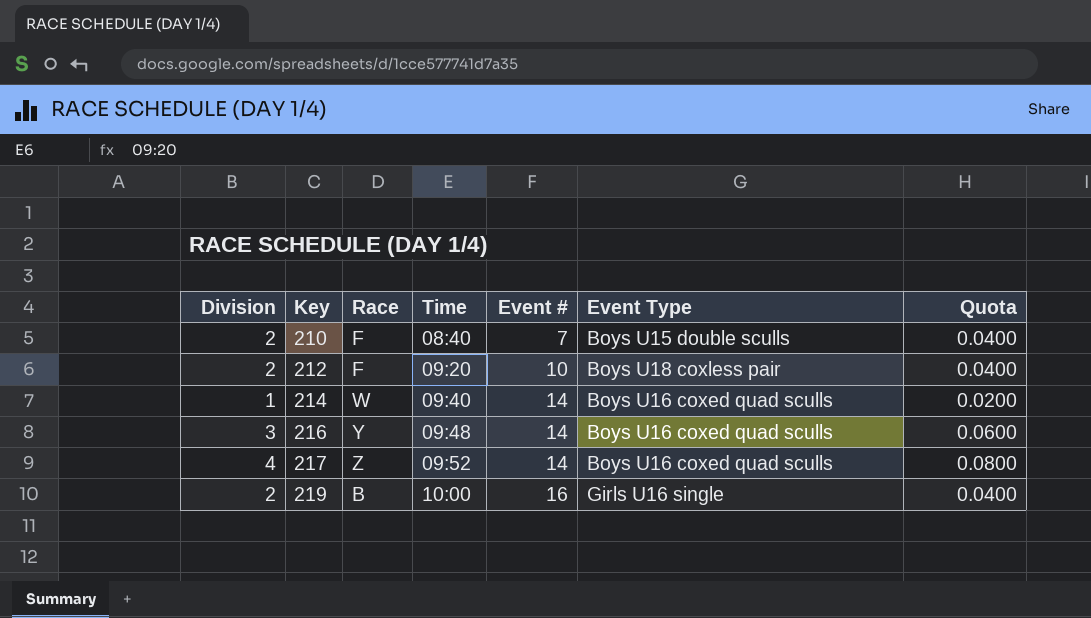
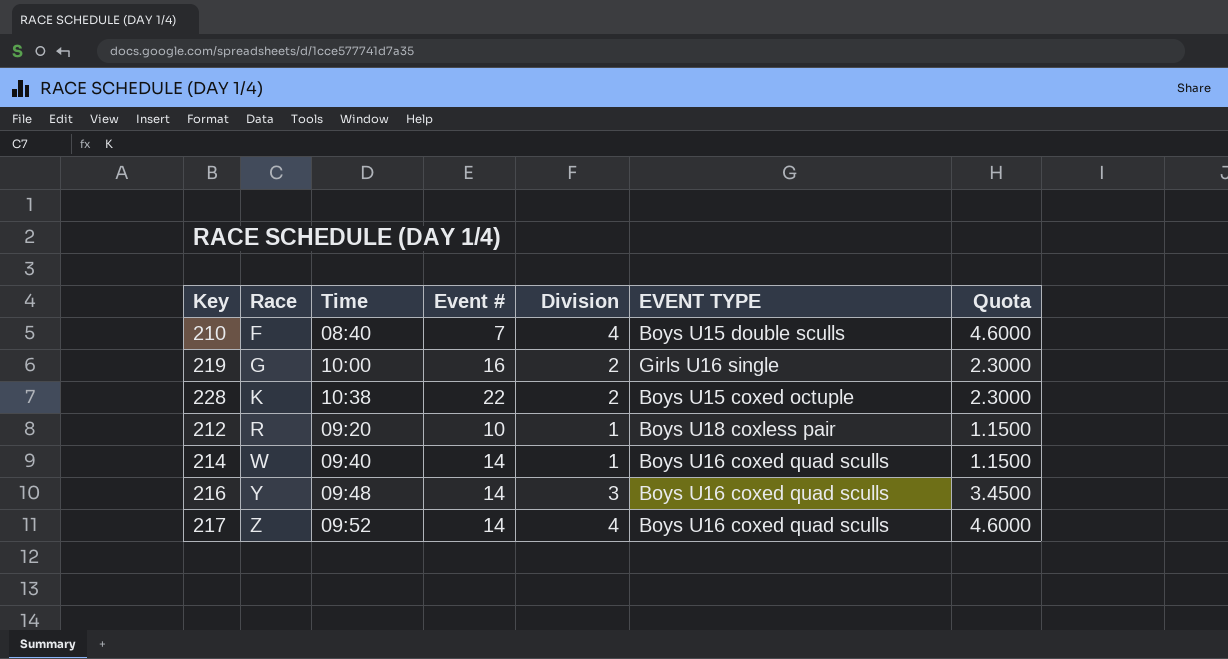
row order: Key ascending -> Race ascending
column Division | position: 1 -> 5
column name: Event Type -> EVENT TYPE
column Quota | formula: [Division] * 0.02 -> [Division] * 1.15
210 | Division: 2 -> 4
219 | Race: B -> G
row 228: none -> K | 10:38 | 22 | 2 | Boys U15 coxed octuple | 2.3000
212 | Race: F -> R
212 | Division: 2 -> 1

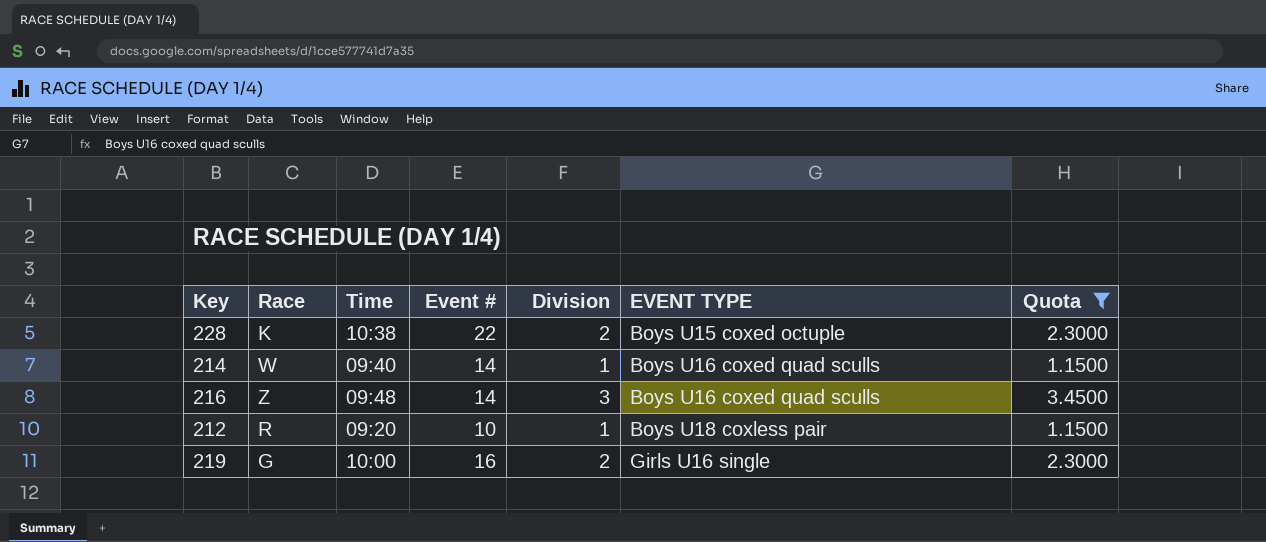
filter: none -> Quota != 4.6000
row order: Race ascending -> EVENT TYPE ascending
216 | Race: Y -> Z

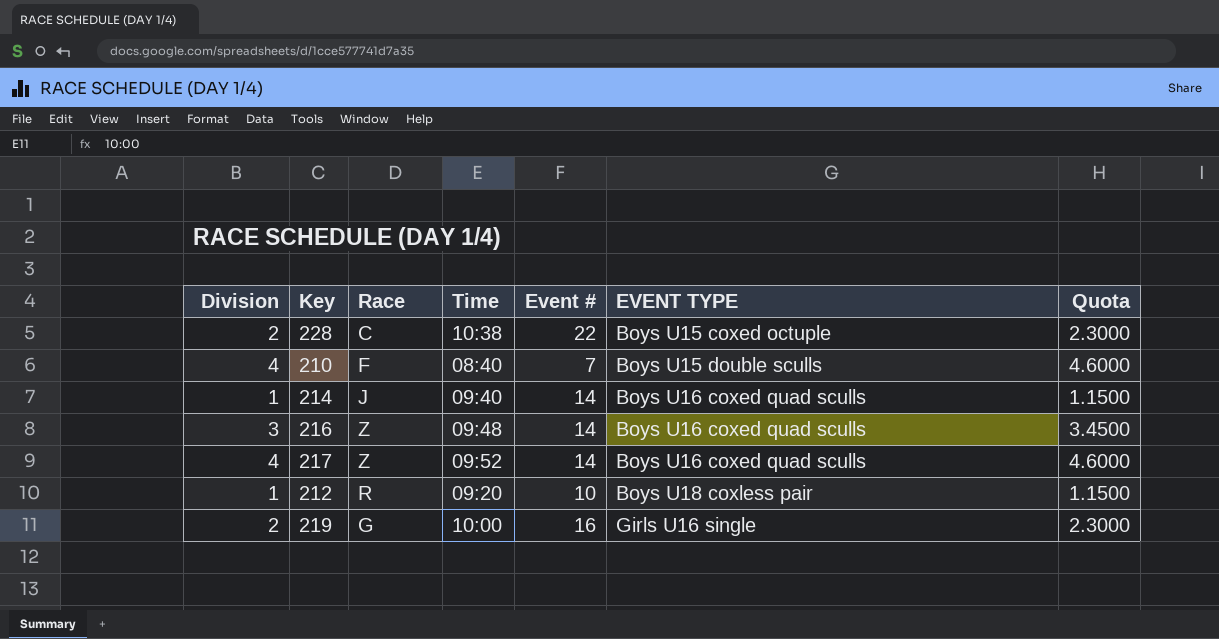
filter: Quota != 4.6000 -> none
column Division | position: 5 -> 1
228 | Race: K -> C
214 | Race: W -> J

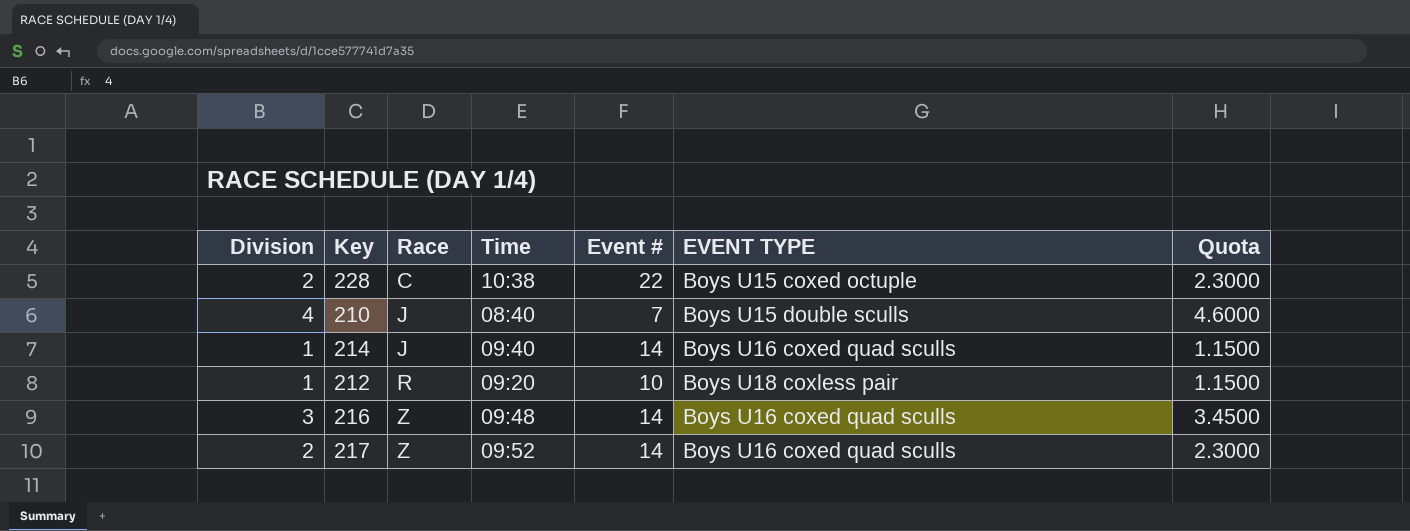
row order: EVENT TYPE ascending -> Race ascending
row 219: 2 | G | 10:00 | 16 | Girls U16 single | 2.3000 -> none
210 | Race: F -> J
217 | Division: 4 -> 2
217 | Quota: 4.6000 -> 2.3000

